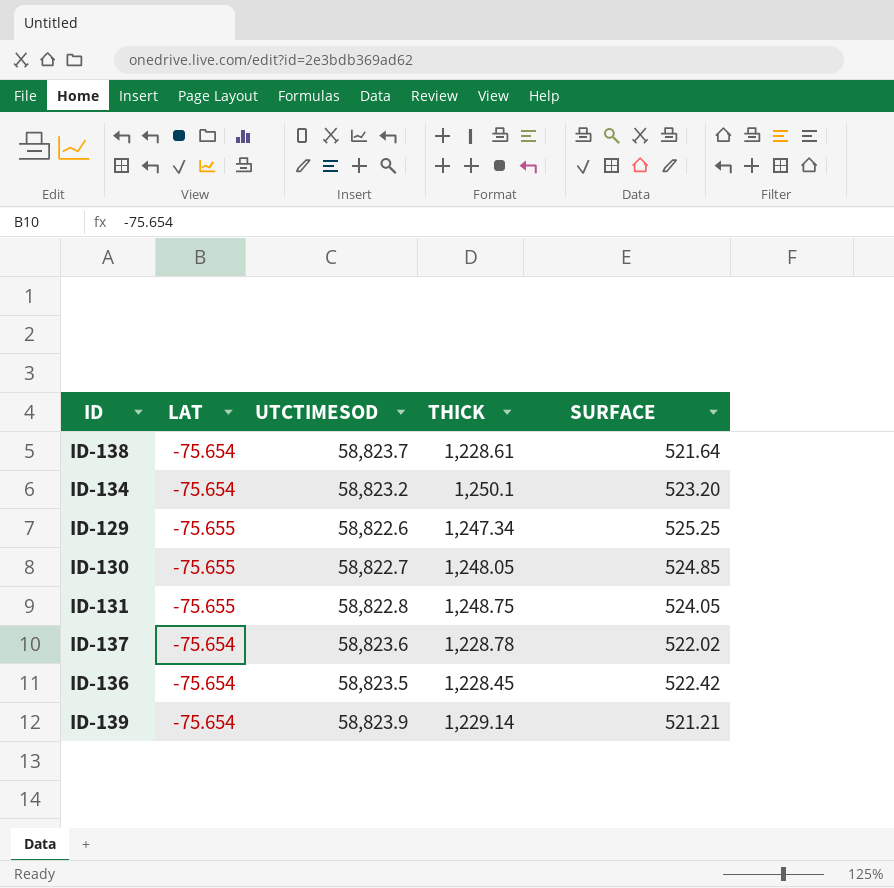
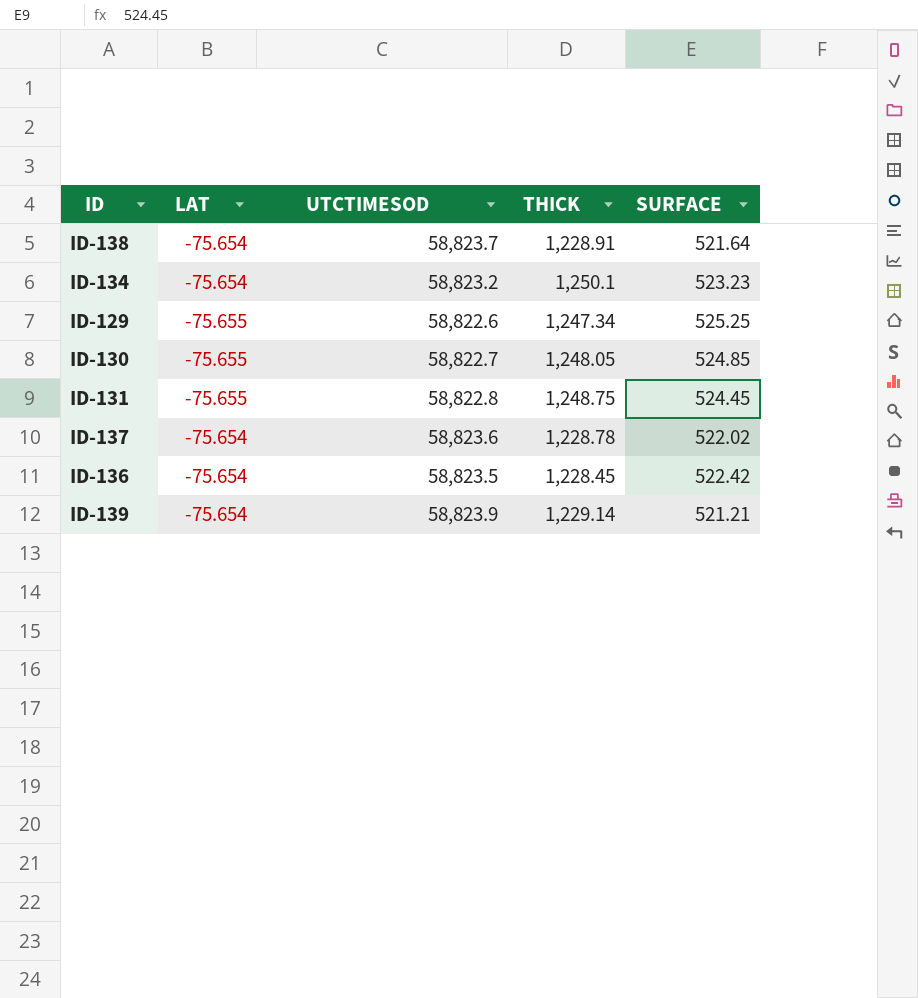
ID-138 | THICK: 1,228.61 -> 1,228.91
ID-134 | SURFACE: 523.20 -> 523.23
ID-131 | SURFACE: 524.05 -> 524.45

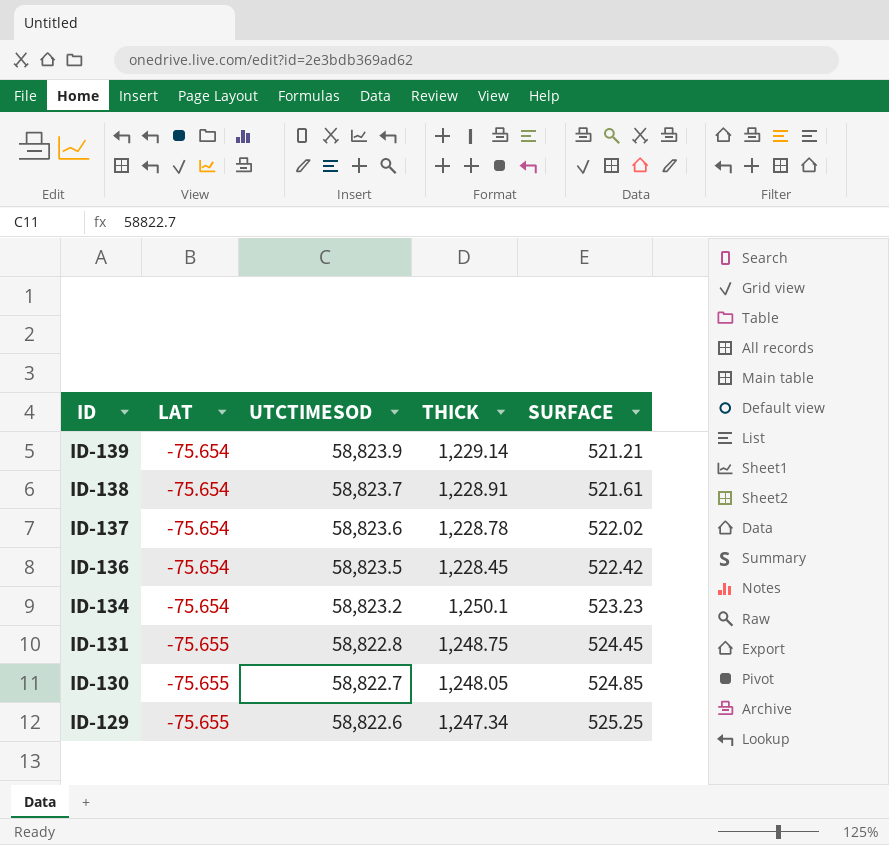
row order: none -> ID descending
ID-138 | SURFACE: 521.64 -> 521.61

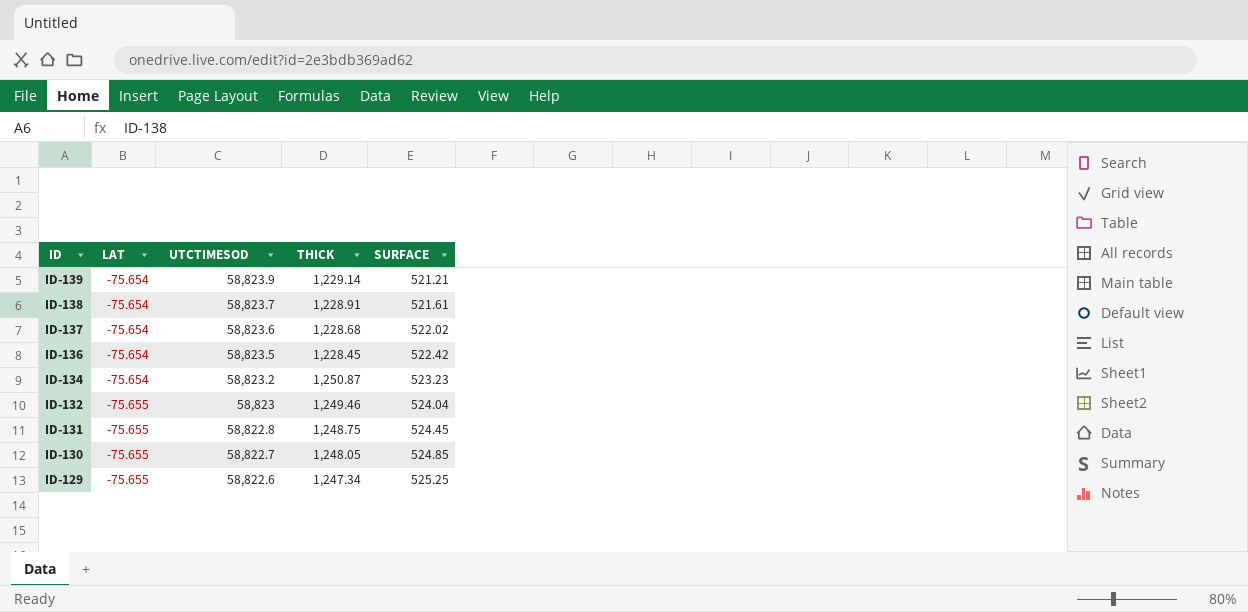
ID-137 | THICK: 1,228.78 -> 1,228.68
ID-134 | THICK: 1,250.1 -> 1,250.87
row ID-132: none -> -75.655 | 58,823 | 1,249.46 | 524.04

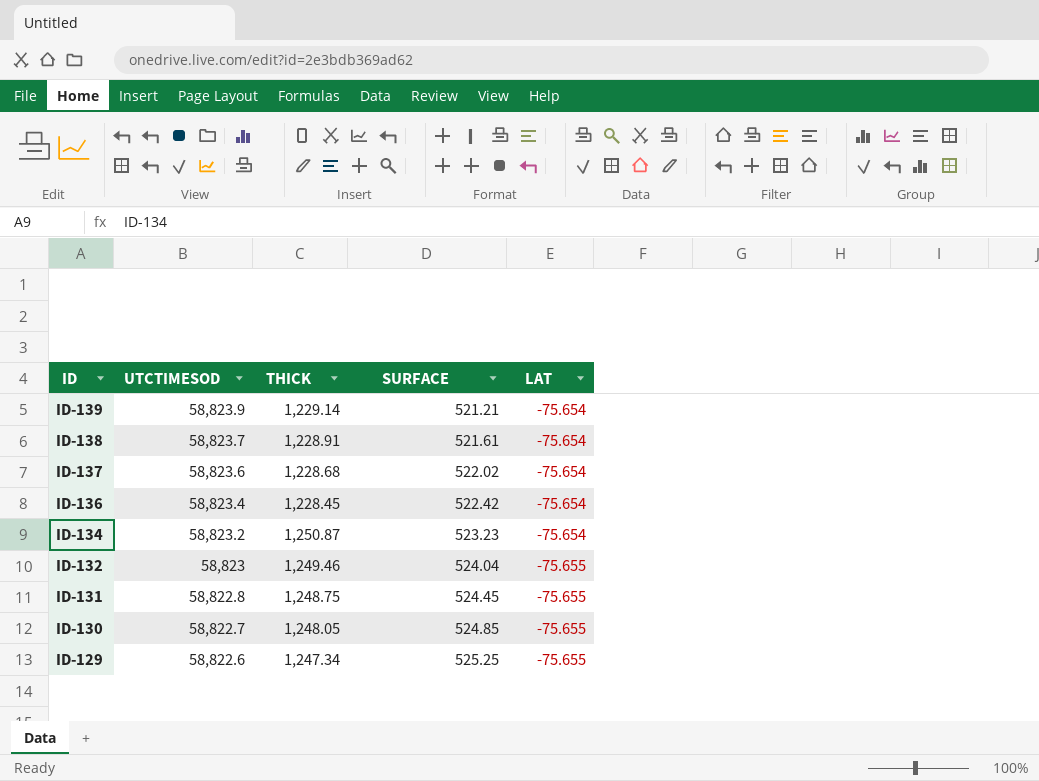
column LAT | position: 2 -> 5
ID-136 | UTCTIMESOD: 58,823.5 -> 58,823.4

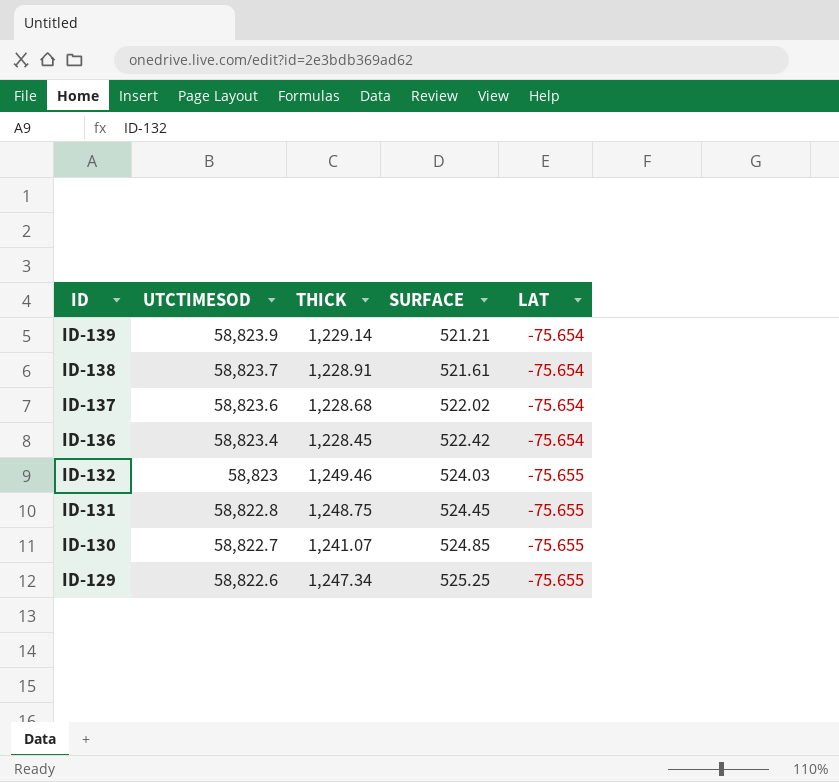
row ID-134: 58,823.2 | 1,250.87 | 523.23 | -75.654 -> none
ID-132 | SURFACE: 524.04 -> 524.03
ID-130 | THICK: 1,248.05 -> 1,241.07

